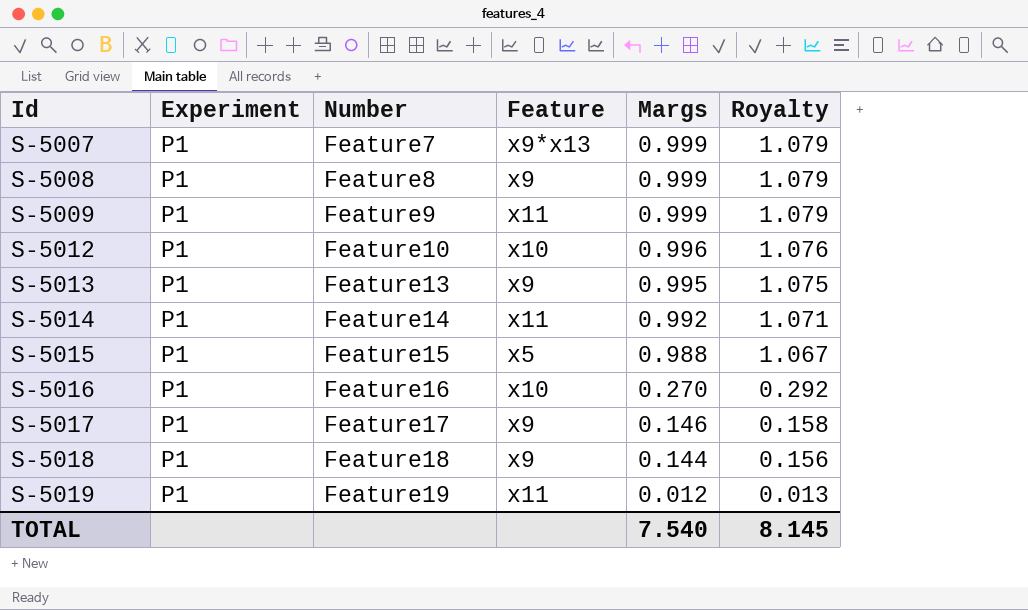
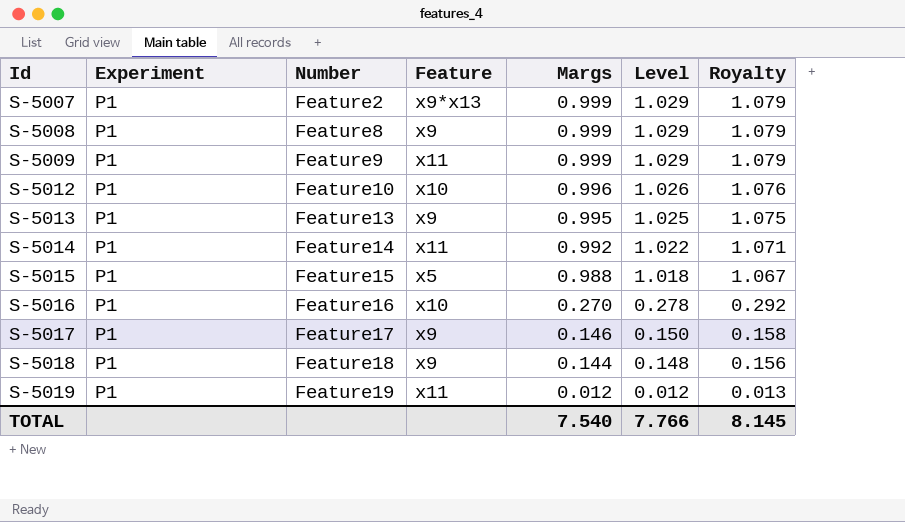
column Level | formula: none -> [Margs] * 1.03
S-5007 | Number: Feature7 -> Feature2

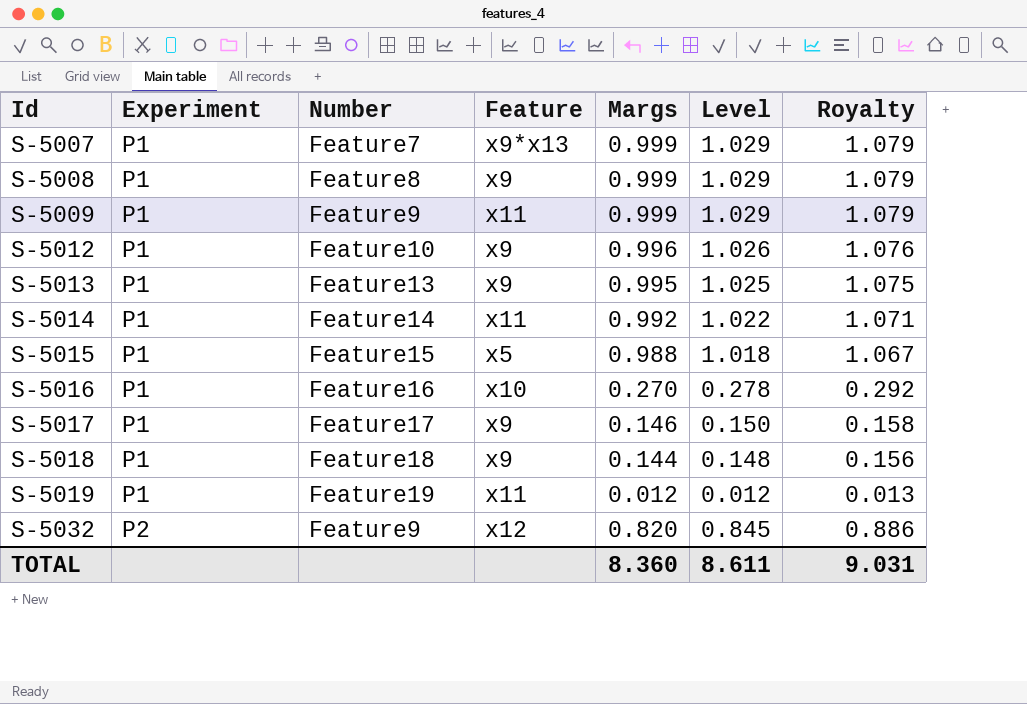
S-5007 | Number: Feature2 -> Feature7
S-5012 | Feature: x10 -> x9
row S-5032: none -> P2 | Feature9 | x12 | 0.820 | 0.845 | 0.886
TOTAL | Margs: 7.540 -> 8.360
TOTAL | Level: 7.766 -> 8.611
TOTAL | Royalty: 8.145 -> 9.031

